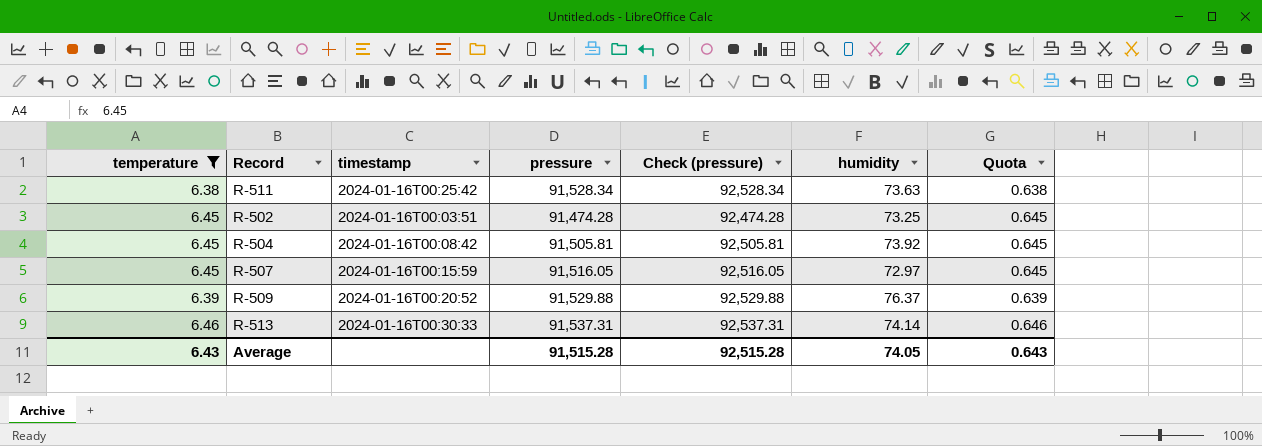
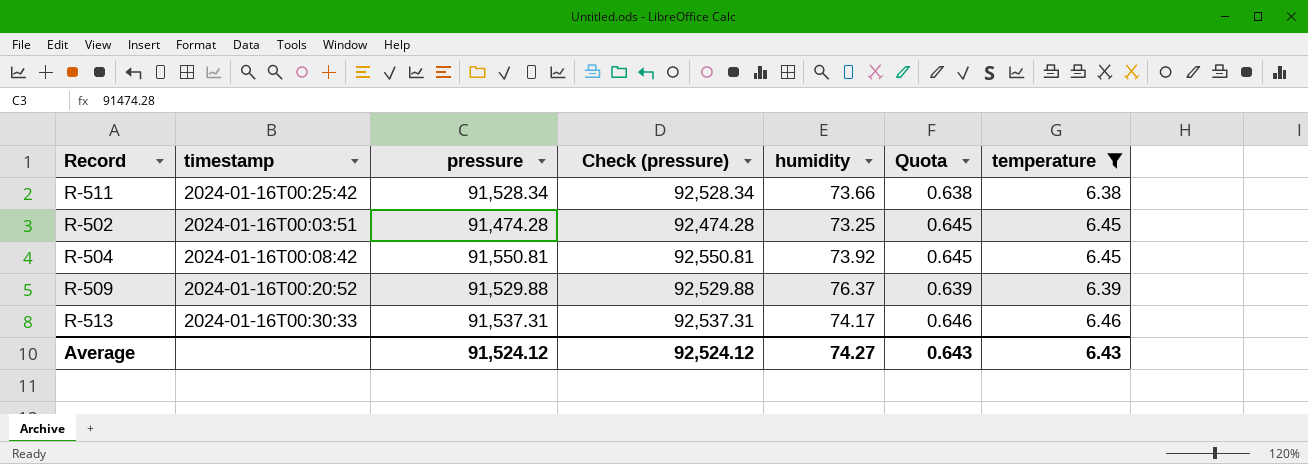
column temperature | position: 1 -> 7
row R-507: 6.45 | 2024-01-16T00:15:59 | 91,516.05 | 92,516.05 | 72.97 | 0.645 -> none
R-511 | humidity: 73.63 -> 73.66
R-504 | pressure: 91,505.81 -> 91,550.81
R-504 | Check (pressure): 92,505.81 -> 92,550.81
R-513 | humidity: 74.14 -> 74.17
Average | pressure: 91,515.28 -> 91,524.12
Average | Check (pressure): 92,515.28 -> 92,524.12
Average | humidity: 74.05 -> 74.27

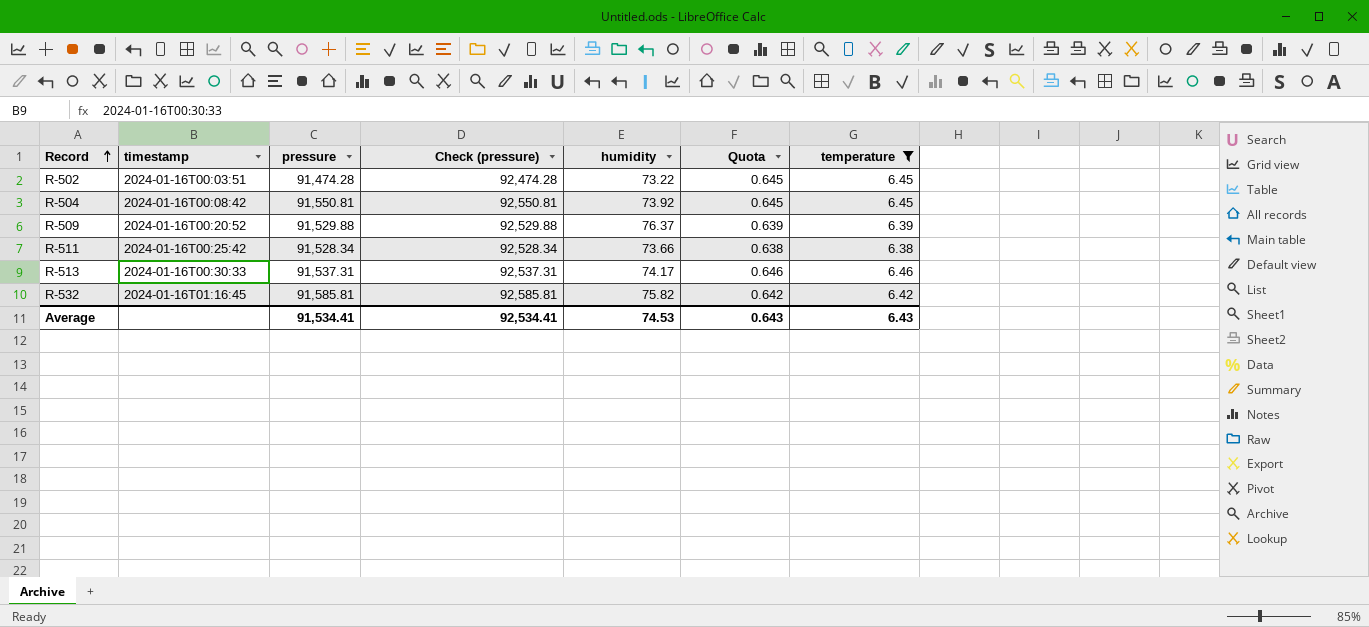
row order: none -> Record ascending
R-502 | humidity: 73.25 -> 73.22
row R-532: none -> 2024-01-16T01:16:45 | 91,585.81 | 92,585.81 | 75.82 | 0.642 | 6.42
Average | pressure: 91,524.12 -> 91,534.41
Average | Check (pressure): 92,524.12 -> 92,534.41
Average | humidity: 74.27 -> 74.53

